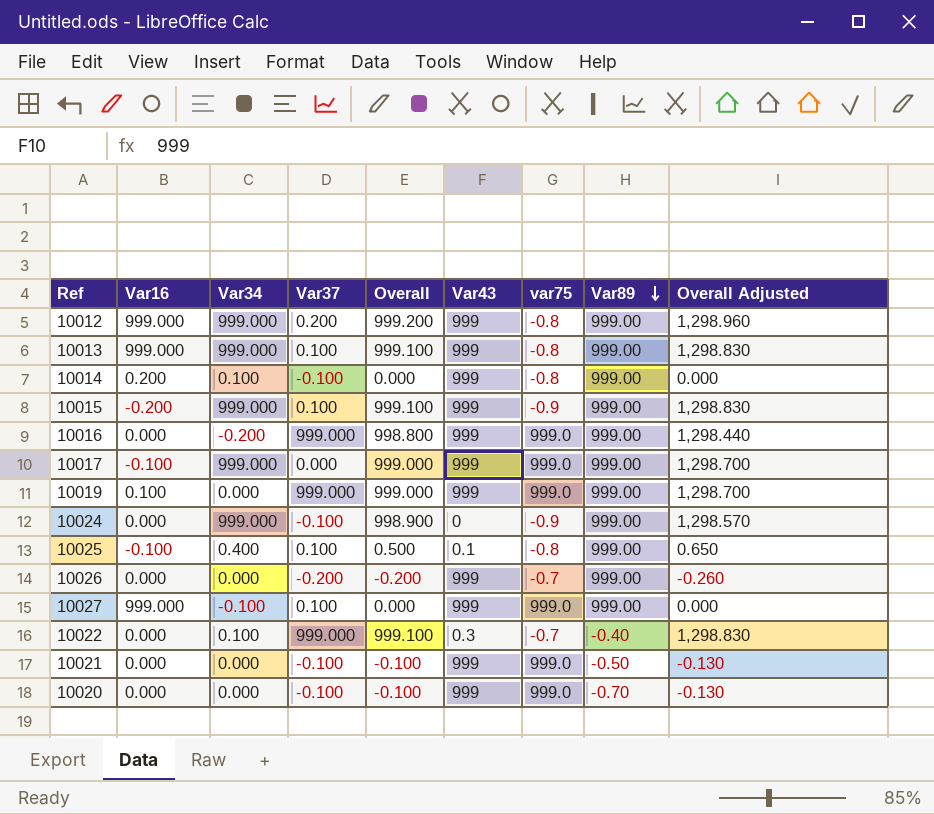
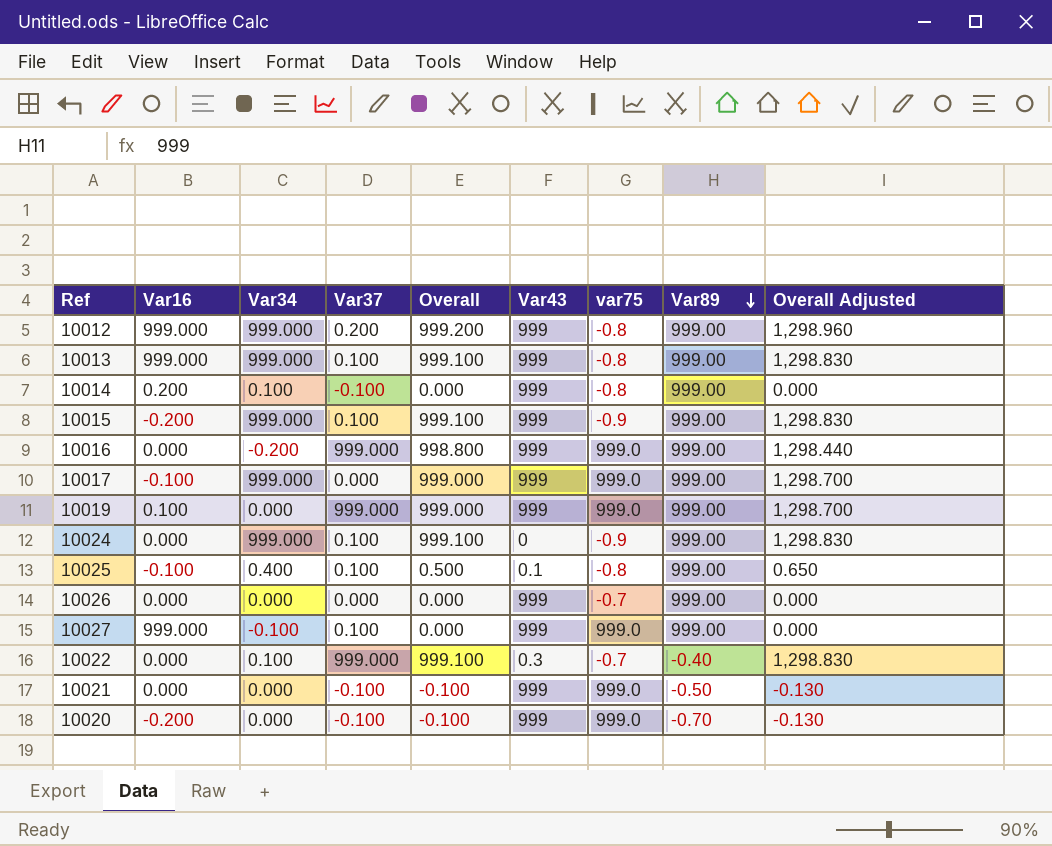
10024 | Var37: -0.100 -> 0.100
10024 | Overall: 998.900 -> 999.100
10024 | Overall Adjusted: 1,298.570 -> 1,298.830
10026 | Var37: -0.200 -> 0.000
10026 | Overall: -0.200 -> 0.000
10026 | Overall Adjusted: -0.260 -> 0.000
10020 | Var16: 0.000 -> -0.200

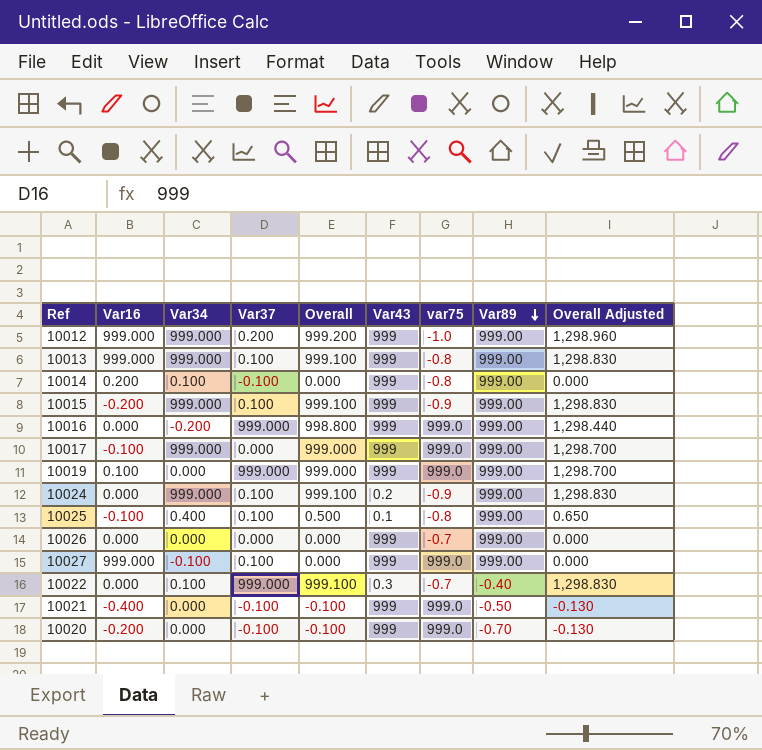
10012 | var75: -0.8 -> -1.0
10024 | Var43: 0 -> 0.2
10021 | Var16: 0.000 -> -0.400

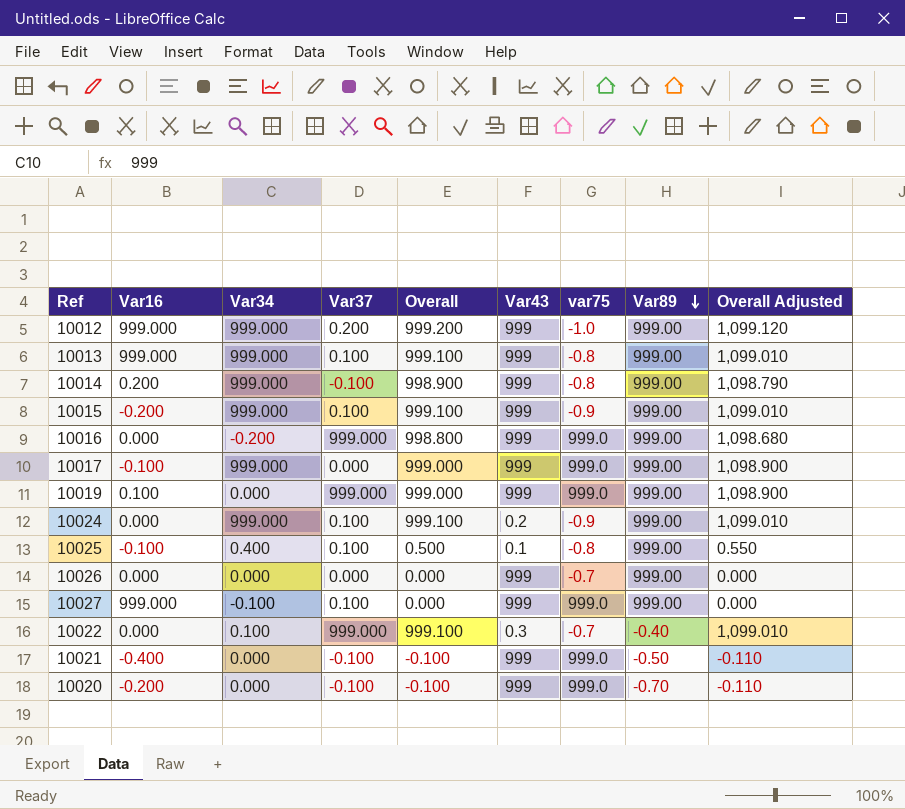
column Overall Adjusted | formula: [Overall] * 1.3 -> [Overall] * 1.1
10014 | Var34: 0.100 -> 999.000
10014 | Overall: 0.000 -> 998.900

